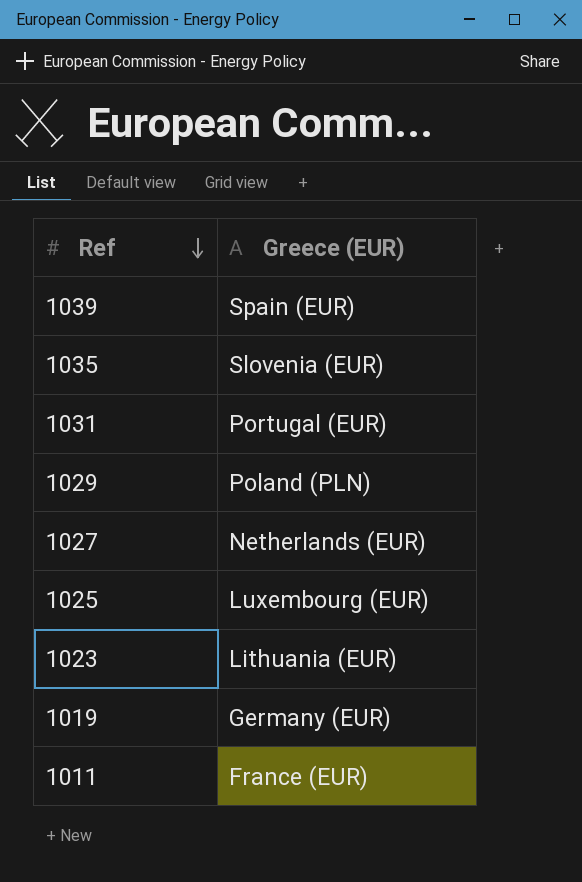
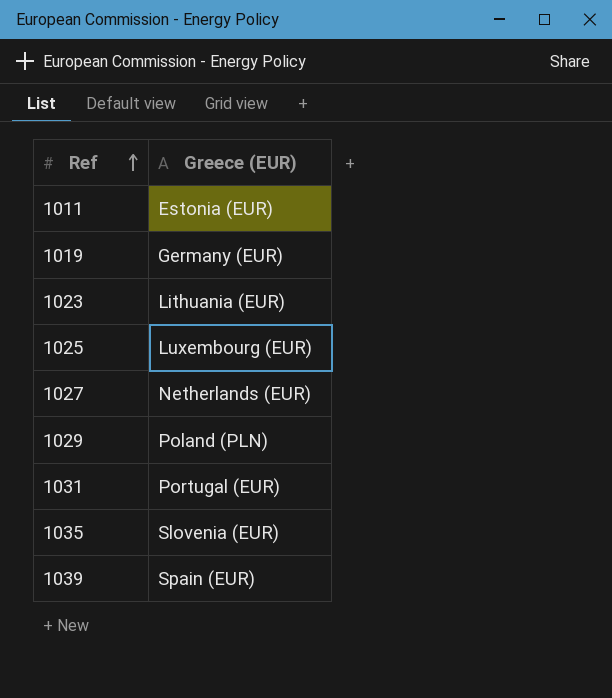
row order: Ref descending -> Ref ascending
1011 | Greece (EUR): France (EUR) -> Estonia (EUR)

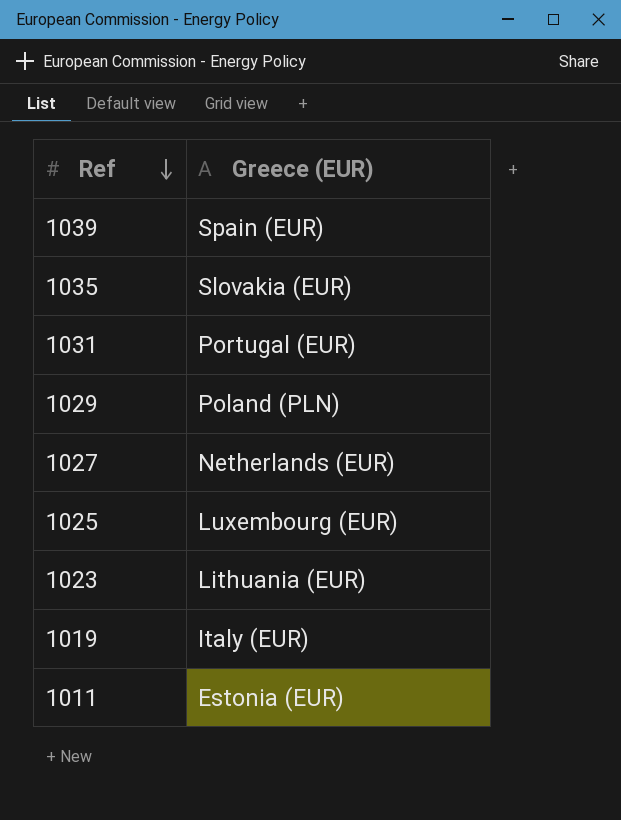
row order: Ref ascending -> Ref descending
1035 | Greece (EUR): Slovenia (EUR) -> Slovakia (EUR)
1019 | Greece (EUR): Germany (EUR) -> Italy (EUR)

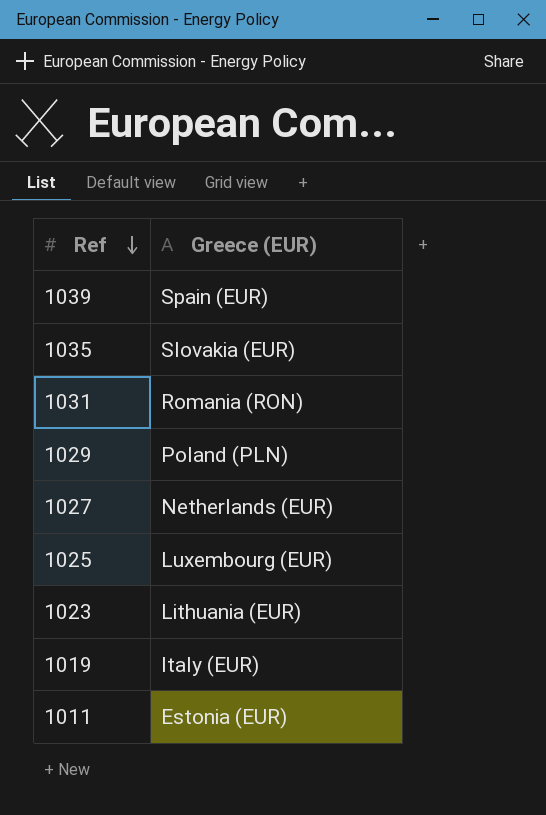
1031 | Greece (EUR): Portugal (EUR) -> Romania (RON)

